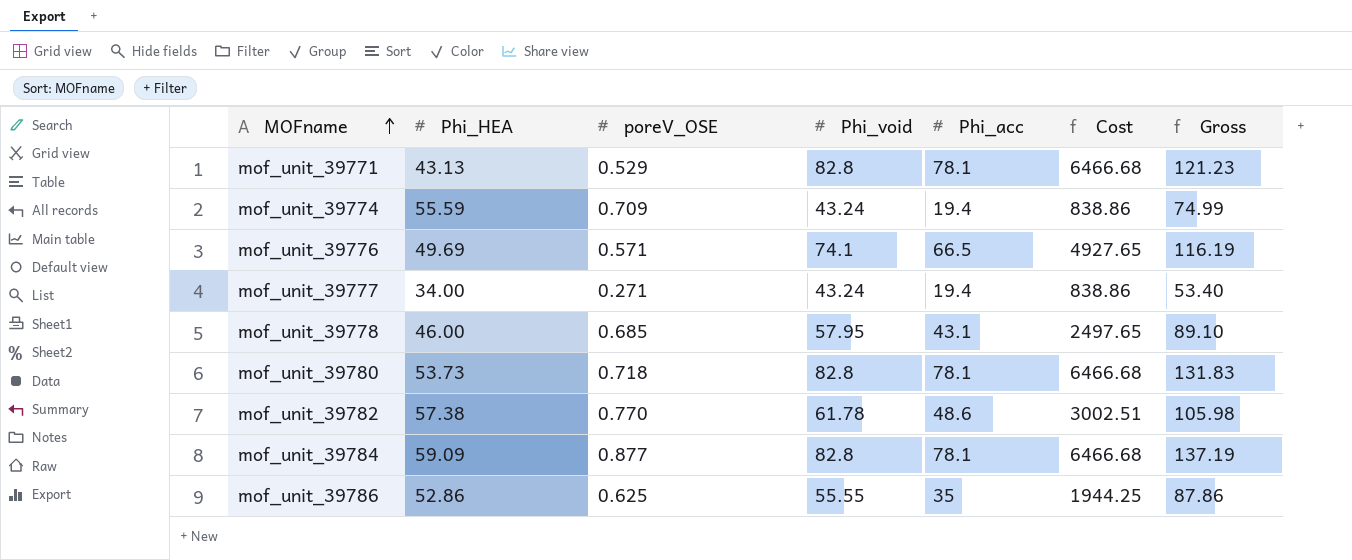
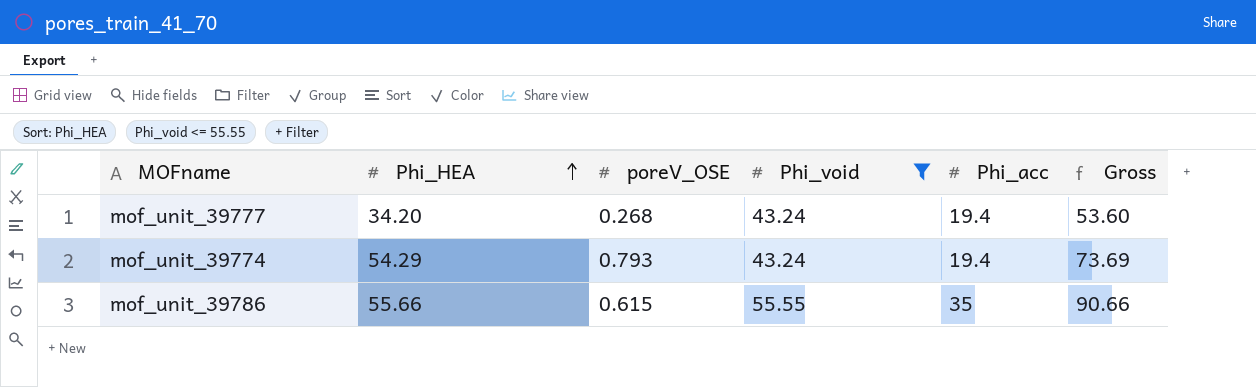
filter: none -> Phi_void <= 55.55
row order: MOFname ascending -> Phi_HEA ascending
column Cost | formula: [Phi_void] * [Phi_acc] -> none
mof_unit_39777 | Phi_HEA: 34.00 -> 34.20
mof_unit_39777 | poreV_OSE: 0.271 -> 0.268
mof_unit_39777 | Gross: 53.40 -> 53.60
mof_unit_39774 | Phi_HEA: 55.59 -> 54.29
mof_unit_39774 | poreV_OSE: 0.709 -> 0.793
mof_unit_39774 | Gross: 74.99 -> 73.69
mof_unit_39786 | Phi_HEA: 52.86 -> 55.66
mof_unit_39786 | poreV_OSE: 0.625 -> 0.615
mof_unit_39786 | Gross: 87.86 -> 90.66

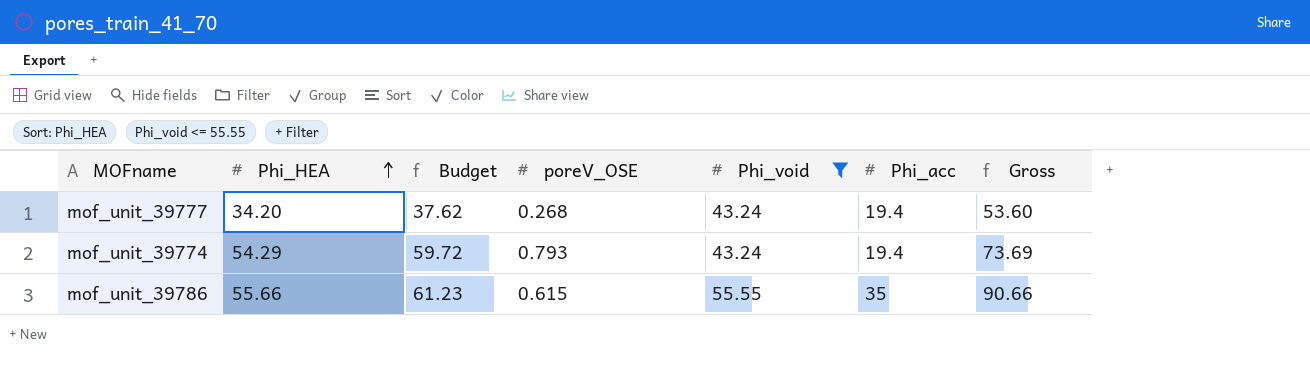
column Budget | formula: none -> [Phi_HEA] * 1.1

